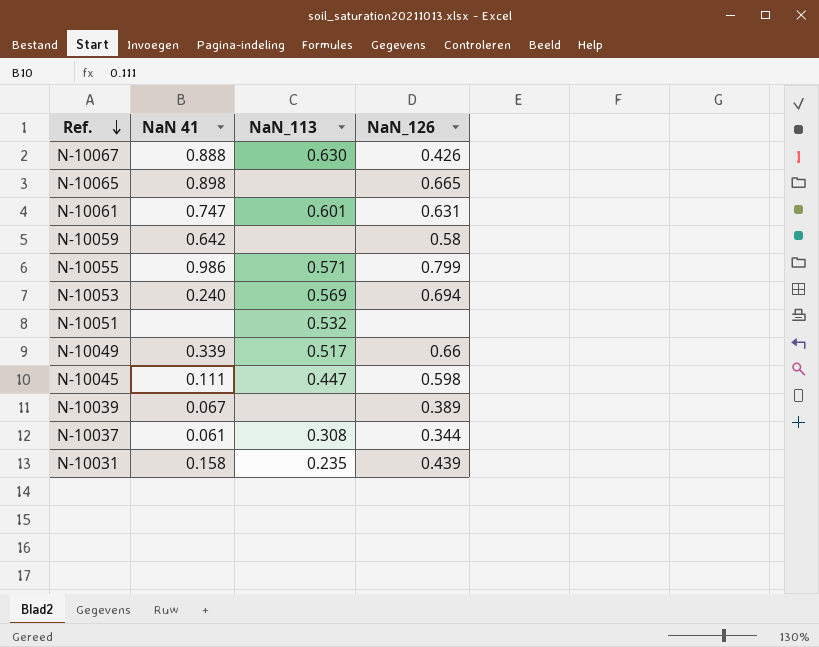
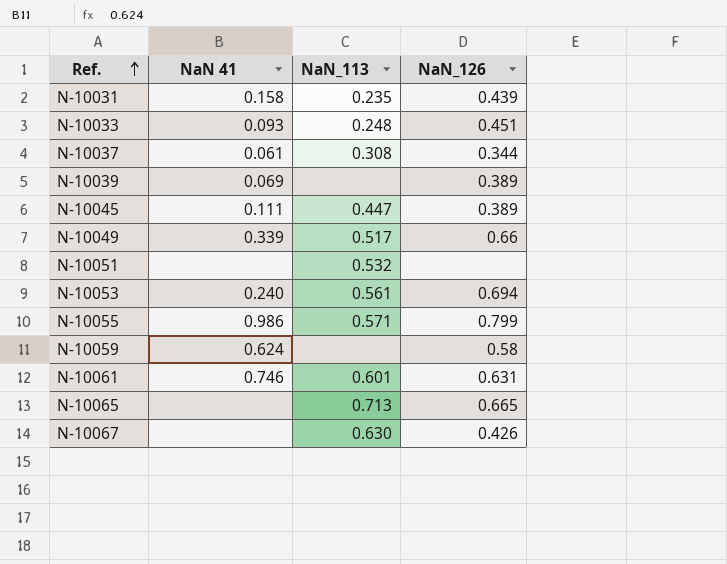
row order: Ref. descending -> Ref. ascending
row N-10033: none -> 0.093 | 0.248 | 0.451
N-10039 | NaN 41: 0.067 -> 0.069
N-10045 | NaN_126: 0.598 -> 0.389
N-10053 | NaN_113: 0.569 -> 0.561
N-10059 | NaN 41: 0.642 -> 0.624
N-10061 | NaN 41: 0.747 -> 0.746
N-10065 | NaN 41: 0.898 -> none
N-10065 | NaN_113: none -> 0.713
N-10067 | NaN 41: 0.888 -> none

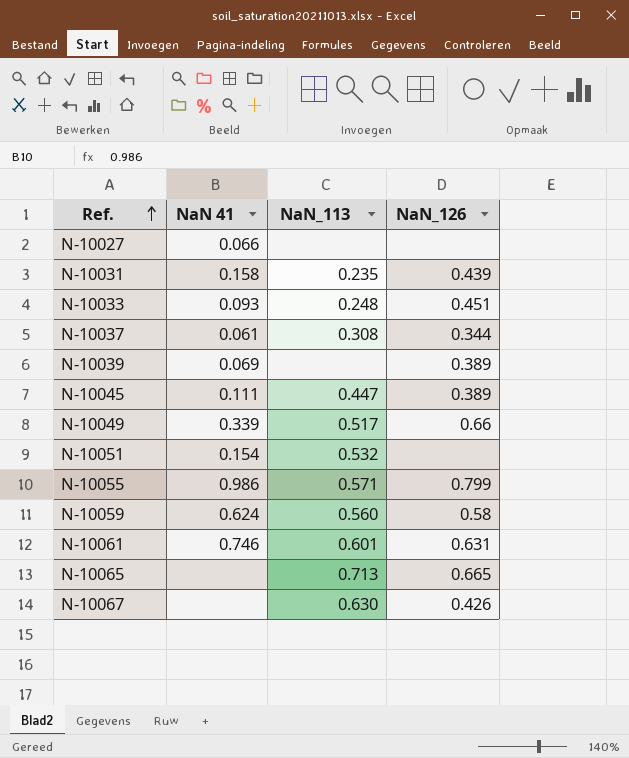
row N-10053: 0.240 | 0.561 | 0.694 -> none
row N-10027: none -> 0.066 | none | none
N-10051 | NaN 41: none -> 0.154
N-10059 | NaN_113: none -> 0.560

